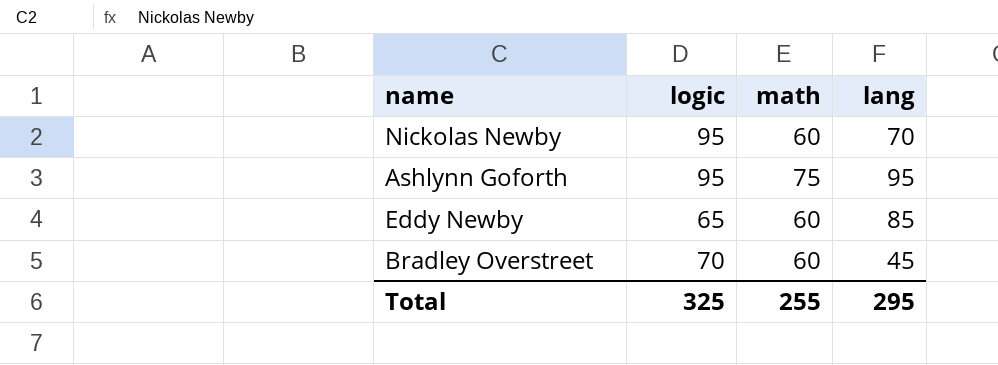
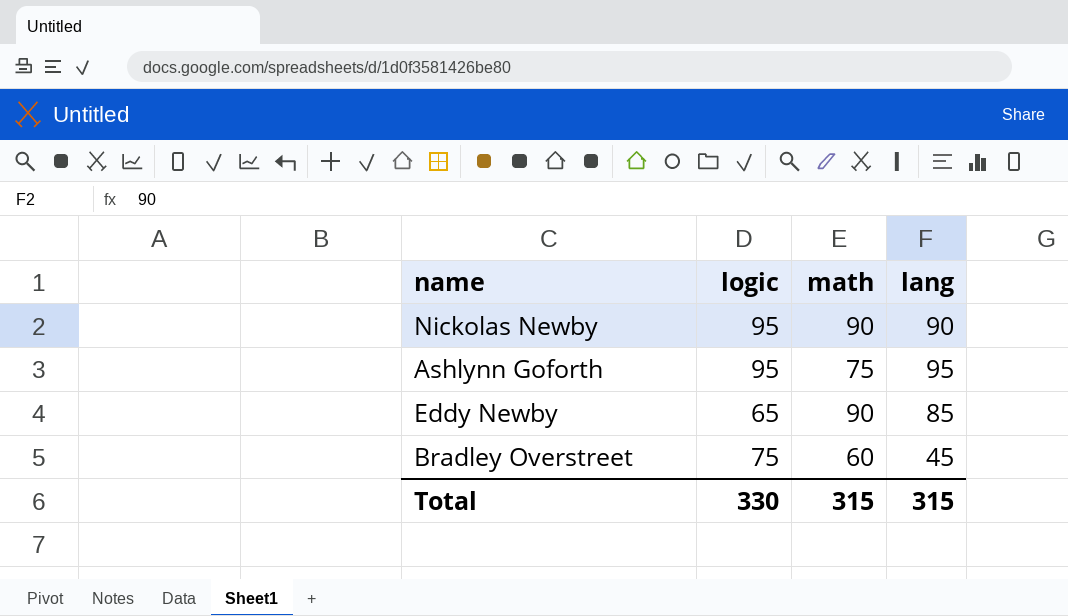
Nickolas Newby | math: 60 -> 90
Nickolas Newby | lang: 70 -> 90
Eddy Newby | math: 60 -> 90
Bradley Overstreet | logic: 70 -> 75
Total | logic: 325 -> 330
Total | math: 255 -> 315
Total | lang: 295 -> 315

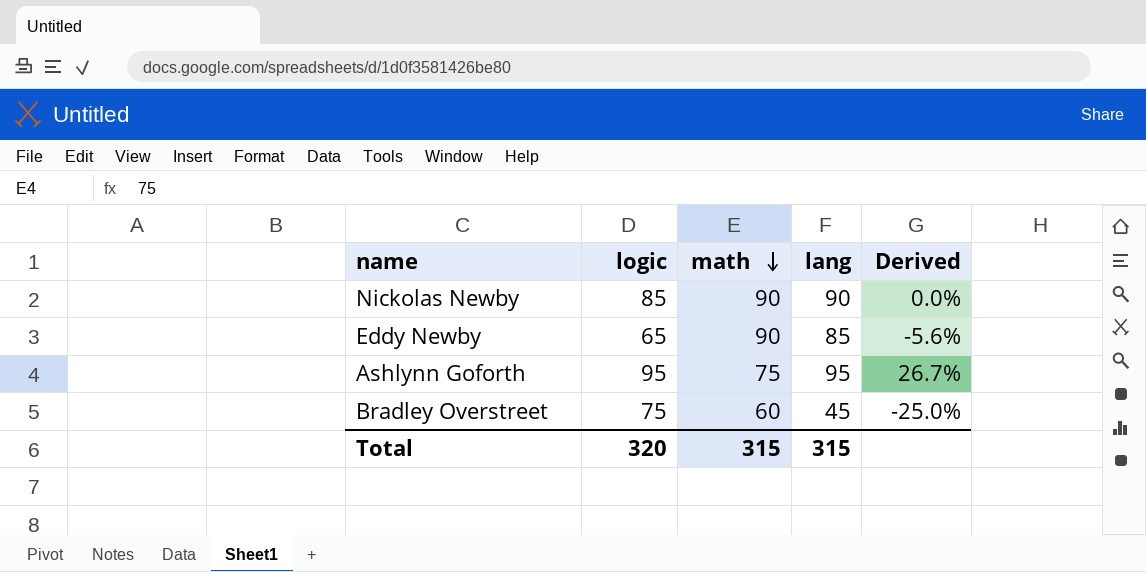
row order: none -> math descending
column Derived | formula: none -> ([lang] - [math]) / [math]
Nickolas Newby | logic: 95 -> 85
Total | logic: 330 -> 320

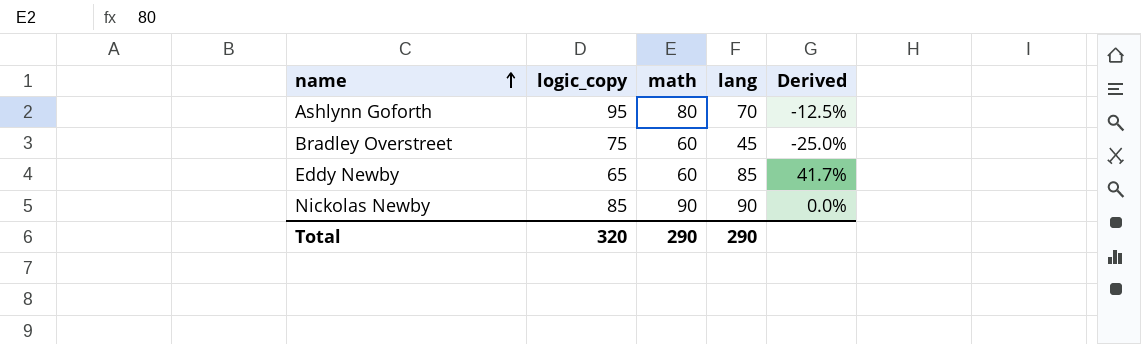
row order: math descending -> name ascending
column name: logic -> logic_copy
Ashlynn Goforth | math: 75 -> 80
Ashlynn Goforth | lang: 95 -> 70
Ashlynn Goforth | Derived: 26.7% -> -12.5%
Eddy Newby | math: 90 -> 60
Eddy Newby | Derived: -5.6% -> 41.7%
Total | math: 315 -> 290
Total | lang: 315 -> 290

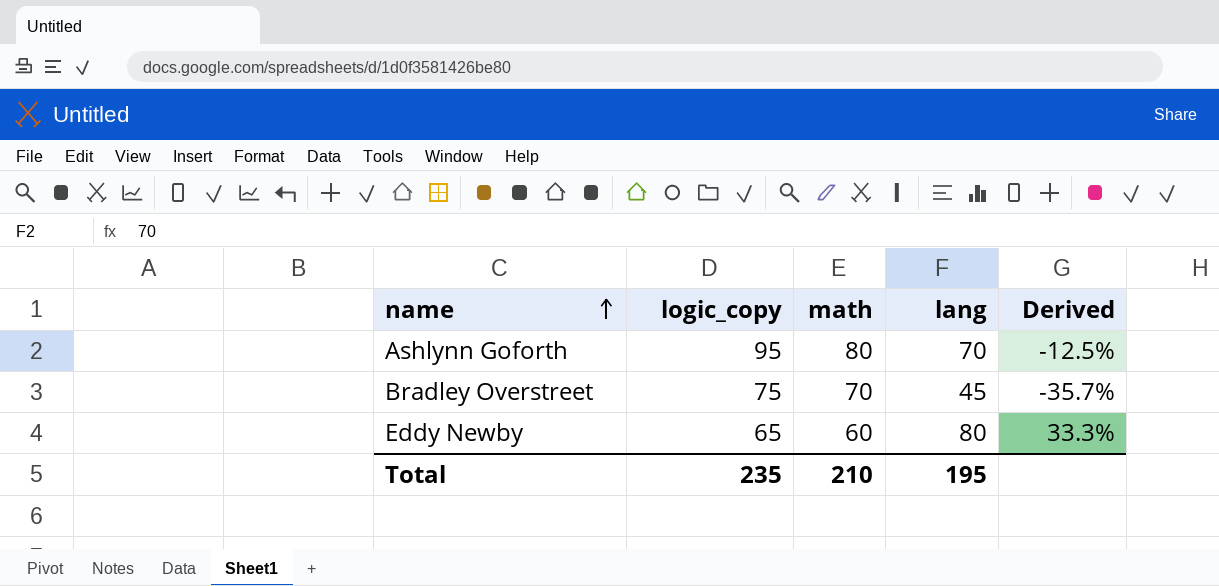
row Nickolas Newby: 85 | 90 | 90 | 0.0% -> none
Bradley Overstreet | math: 60 -> 70
Bradley Overstreet | Derived: -25.0% -> -35.7%
Eddy Newby | lang: 85 -> 80
Eddy Newby | Derived: 41.7% -> 33.3%
Total | logic_copy: 320 -> 235
Total | math: 290 -> 210
Total | lang: 290 -> 195

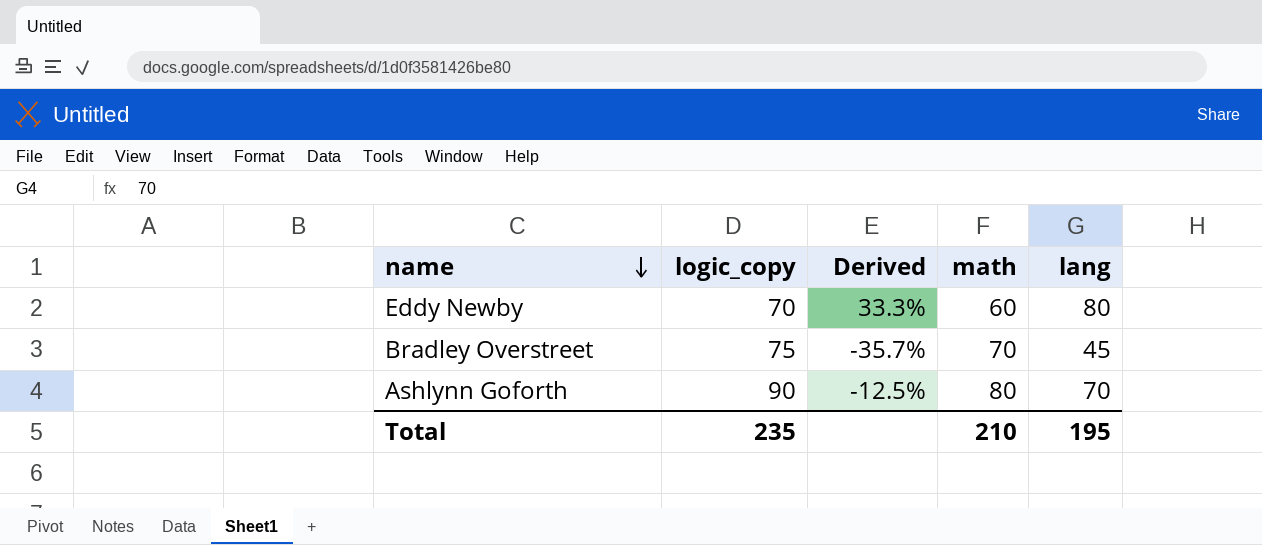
row order: name ascending -> name descending
column Derived | position: 5 -> 3
Eddy Newby | logic_copy: 65 -> 70
Ashlynn Goforth | logic_copy: 95 -> 90

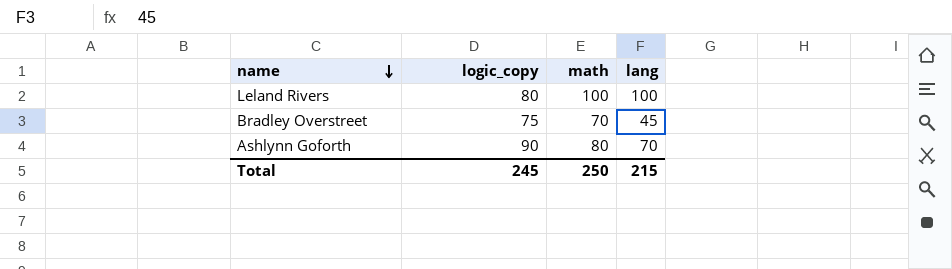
column Derived | formula: ([lang] - [math]) / [math] -> none
row Eddy Newby: 70 | 33.3% | 60 | 80 -> none
row Leland Rivers: none -> 80 | 100 | 100
Total | logic_copy: 235 -> 245
Total | math: 210 -> 250
Total | lang: 195 -> 215

